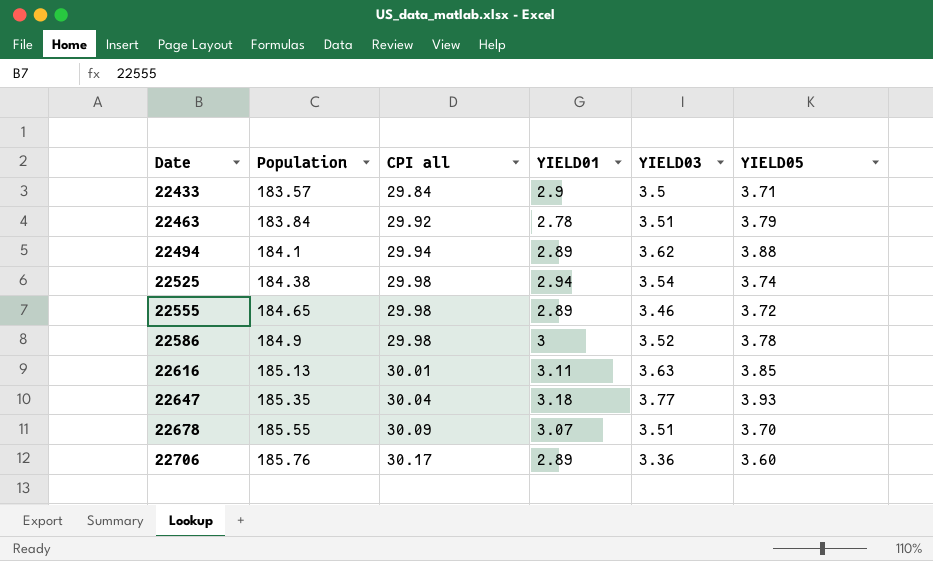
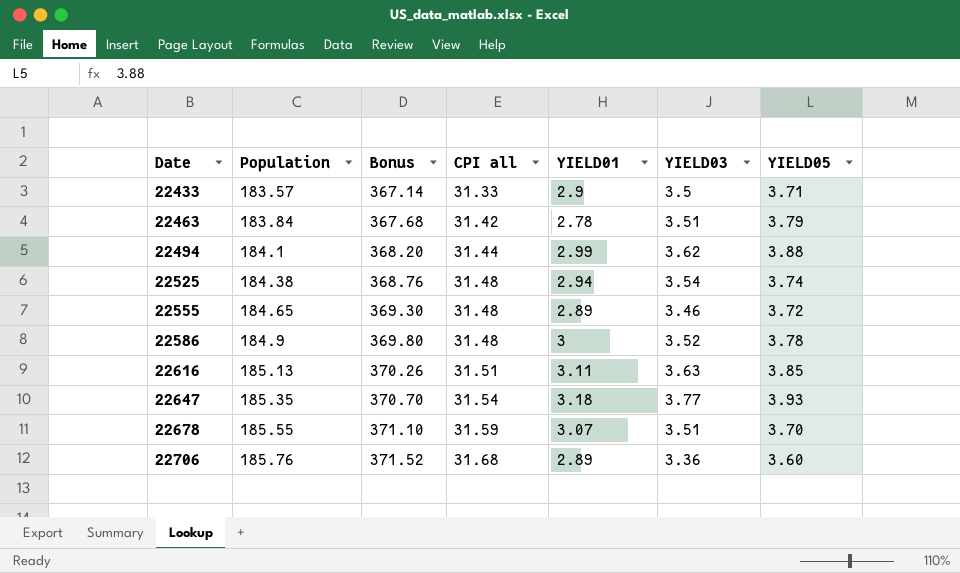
column Bonus | formula: none -> [Population] * 2
22433 | CPI all: 29.84 -> 31.33
22463 | CPI all: 29.92 -> 31.42
22494 | CPI all: 29.94 -> 31.44
22494 | YIELD01: 2.89 -> 2.99
22525 | CPI all: 29.98 -> 31.48
22555 | CPI all: 29.98 -> 31.48
22586 | CPI all: 29.98 -> 31.48
22616 | CPI all: 30.01 -> 31.51
22647 | CPI all: 30.04 -> 31.54
22678 | CPI all: 30.09 -> 31.59
22706 | CPI all: 30.17 -> 31.68

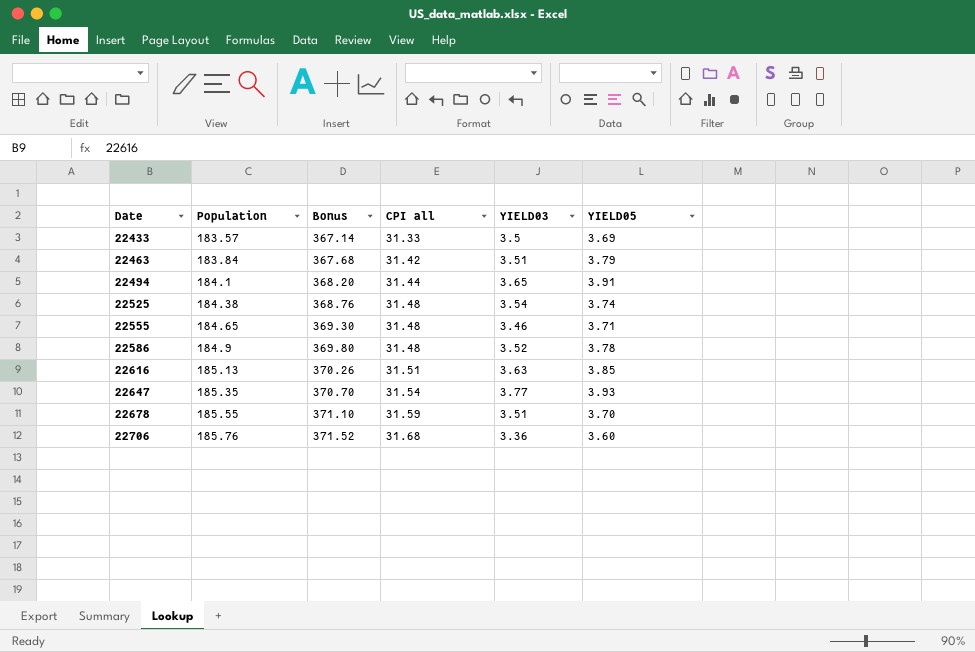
column YIELD01 | position: 5 -> none
22433 | YIELD05: 3.71 -> 3.69
22494 | YIELD03: 3.62 -> 3.65
22494 | YIELD05: 3.88 -> 3.91
22555 | YIELD05: 3.72 -> 3.71

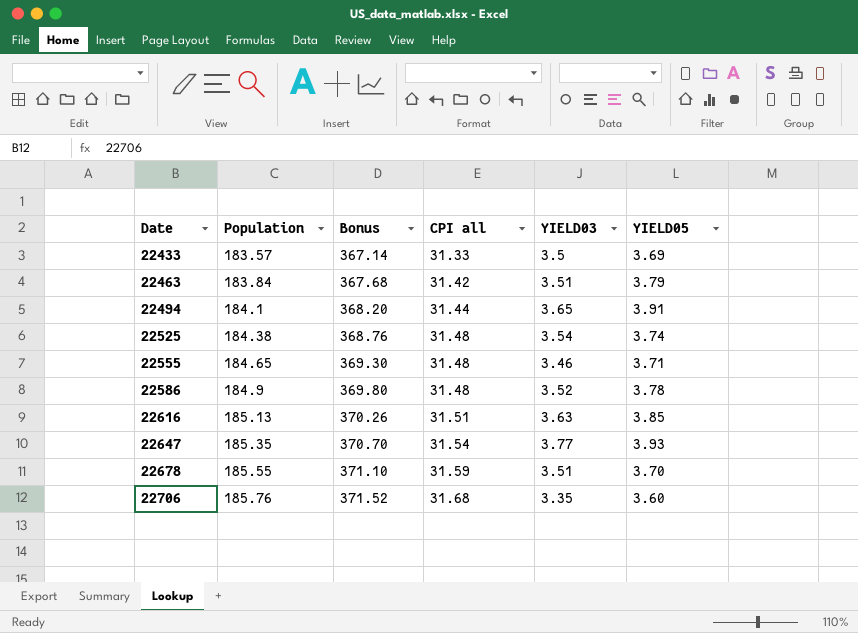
22706 | YIELD03: 3.36 -> 3.35

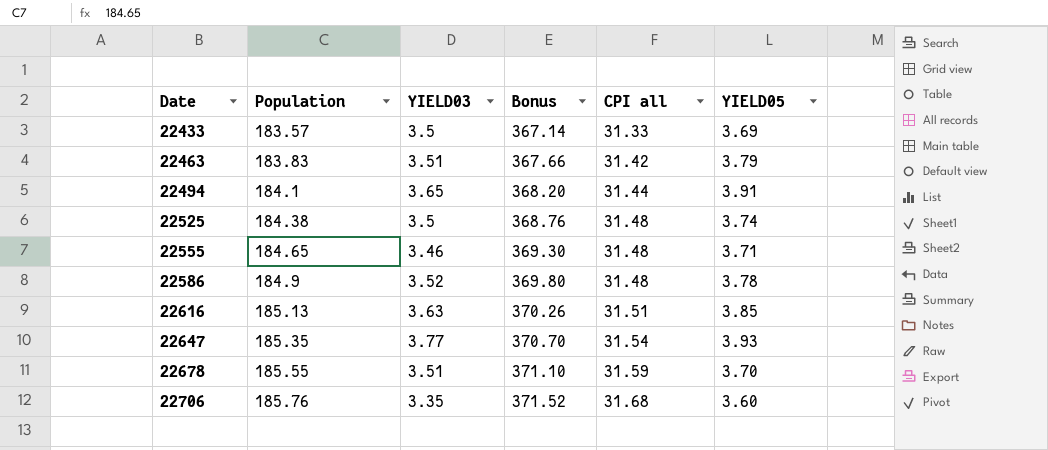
column YIELD03 | position: 5 -> 3
22463 | Population: 183.84 -> 183.83
22463 | Bonus: 367.68 -> 367.66
22525 | YIELD03: 3.54 -> 3.5

